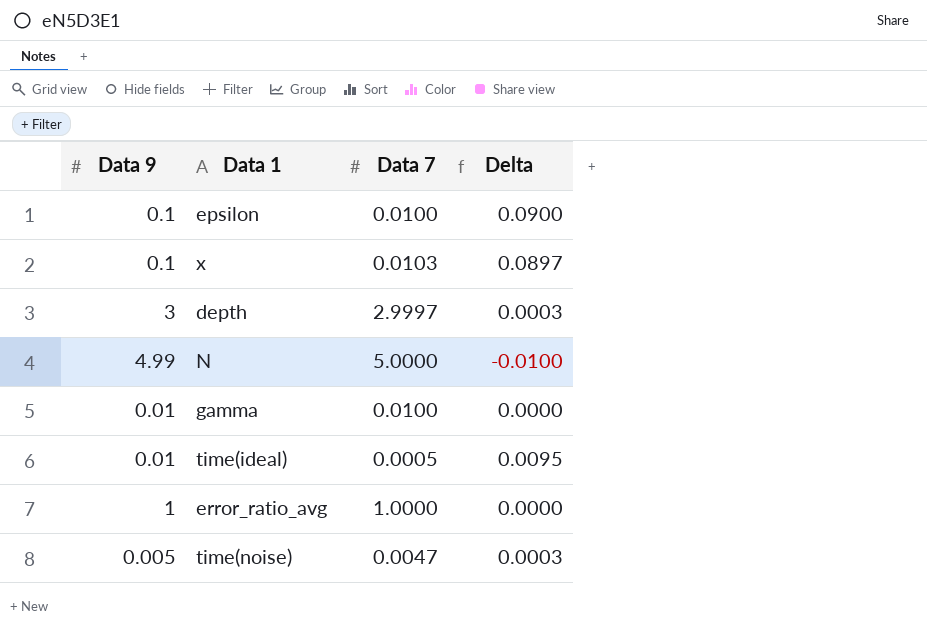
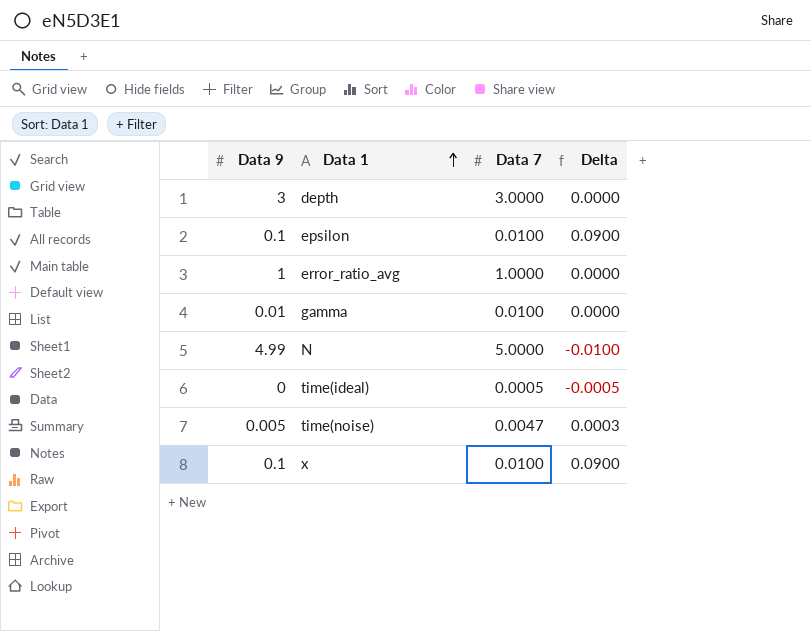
row order: none -> Data 1 ascending
depth | Data 7: 2.9997 -> 3.0000
depth | Delta: 0.0003 -> 0.0000
time(ideal) | Data 9: 0.01 -> 0
time(ideal) | Delta: 0.0095 -> -0.0005
x | Data 7: 0.0103 -> 0.0100
x | Delta: 0.0897 -> 0.0900

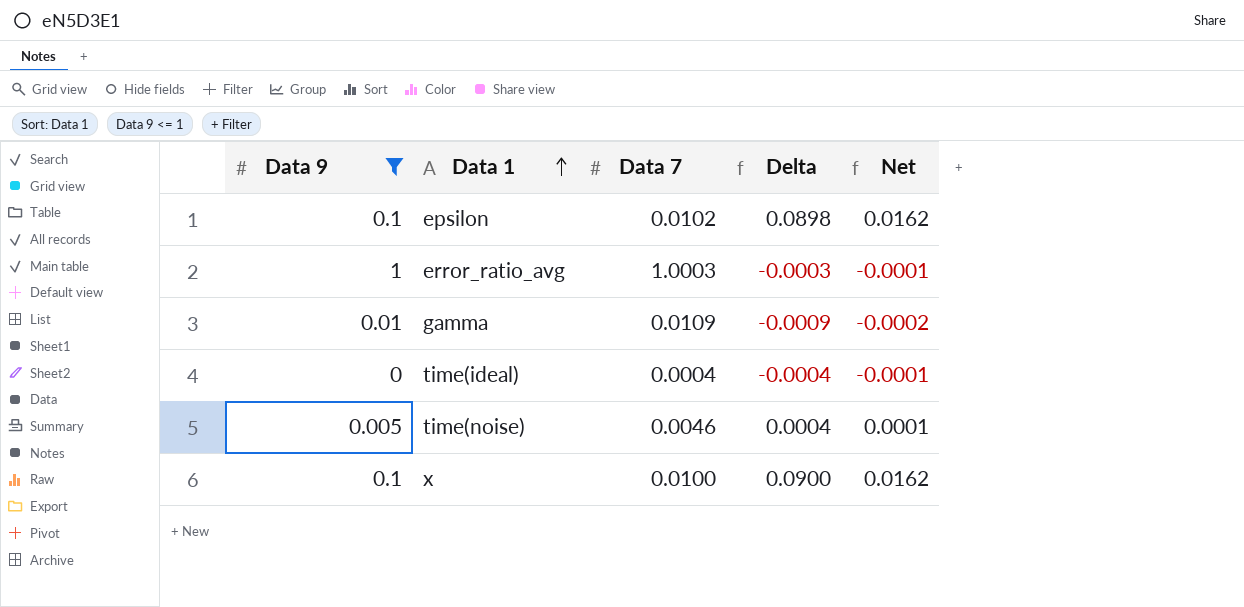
filter: none -> Data 9 <= 1
column Net | formula: none -> [Delta] * 0.18
epsilon | Data 7: 0.0100 -> 0.0102
epsilon | Delta: 0.0900 -> 0.0898
error_ratio_avg | Data 7: 1.0000 -> 1.0003
error_ratio_avg | Delta: 0.0000 -> -0.0003
gamma | Data 7: 0.0100 -> 0.0109
gamma | Delta: 0.0000 -> -0.0009
time(ideal) | Data 7: 0.0005 -> 0.0004
time(ideal) | Delta: -0.0005 -> -0.0004
time(noise) | Data 7: 0.0047 -> 0.0046
time(noise) | Delta: 0.0003 -> 0.0004

